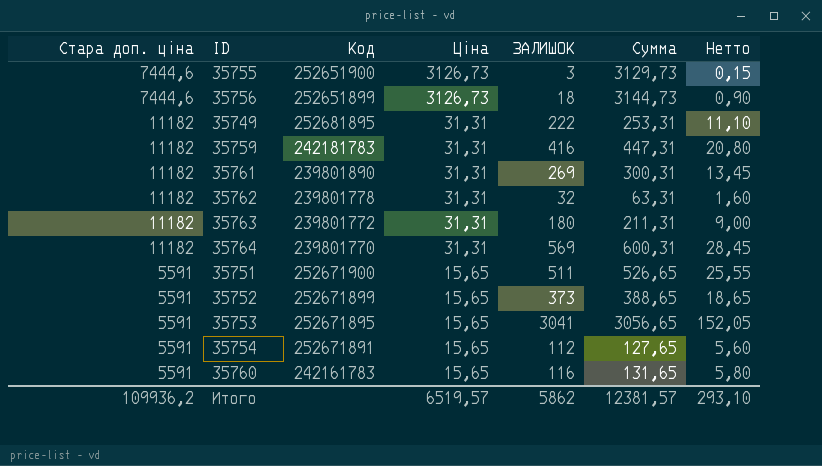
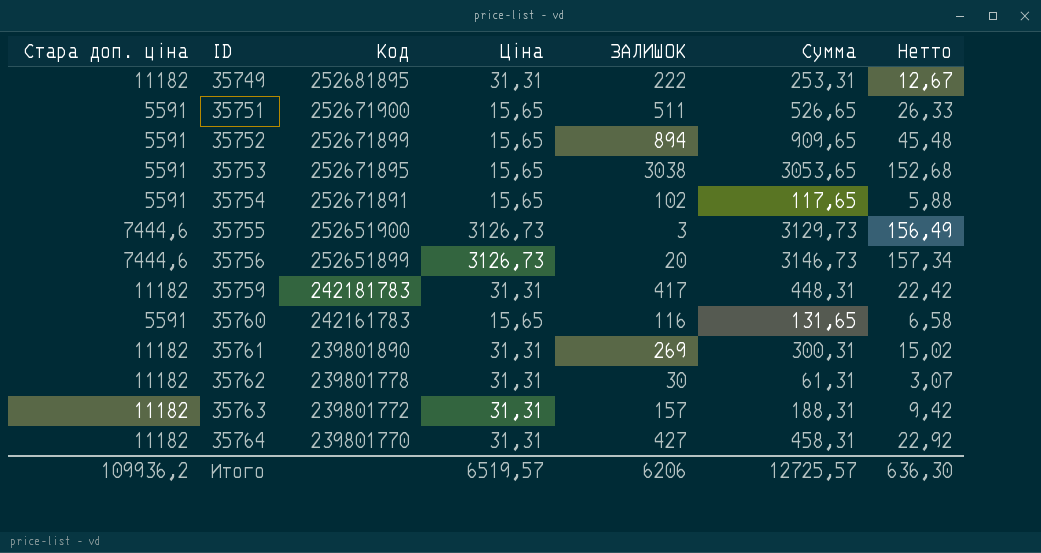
row order: Ціна descending -> ID ascending
column Нетто | formula: [ЗАЛИШОК] * 0,05 -> [Сумма] * 0,05
35752 | ЗАЛИШОК: 373 -> 894
35752 | Сумма: 388,65 -> 909,65
35753 | ЗАЛИШОК: 3041 -> 3038
35753 | Сумма: 3056,65 -> 3053,65
35754 | ЗАЛИШОК: 112 -> 102
35754 | Сумма: 127,65 -> 117,65
35756 | ЗАЛИШОК: 18 -> 20
35756 | Сумма: 3144,73 -> 3146,73
35759 | ЗАЛИШОК: 416 -> 417
35759 | Сумма: 447,31 -> 448,31
35762 | ЗАЛИШОК: 32 -> 30
35762 | Сумма: 63,31 -> 61,31
35763 | ЗАЛИШОК: 180 -> 157
35763 | Сумма: 211,31 -> 188,31
35764 | ЗАЛИШОК: 569 -> 427
35764 | Сумма: 600,31 -> 458,31
Итого | ЗАЛИШОК: 5862 -> 6206
Итого | Сумма: 12381,57 -> 12725,57
Итого | Нетто: 293,10 -> 636,30

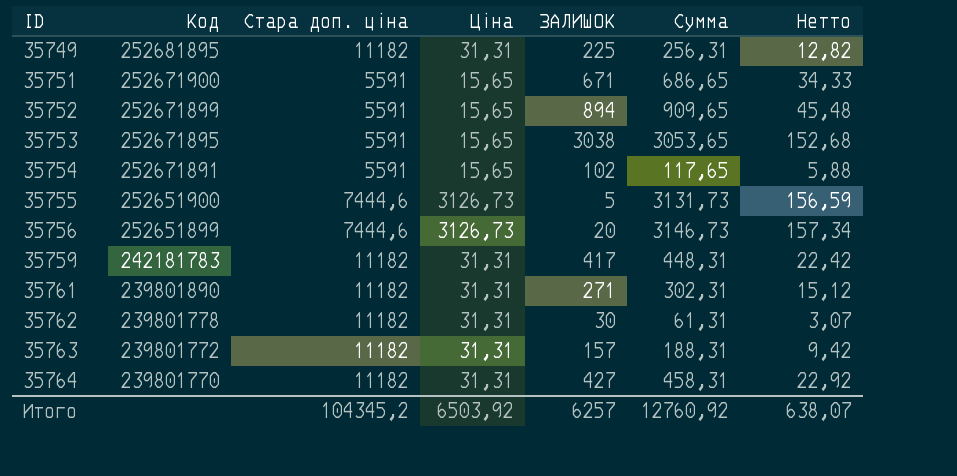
column Стара доп. ціна | position: 1 -> 3
row 35760: 5591 | 242161783 | 15,65 | 116 | 131,65 | 6,58 -> none
35749 | ЗАЛИШОК: 222 -> 225
35749 | Сумма: 253,31 -> 256,31
35749 | Нетто: 12,67 -> 12,82
35751 | ЗАЛИШОК: 511 -> 671
35751 | Сумма: 526,65 -> 686,65
35751 | Нетто: 26,33 -> 34,33
35755 | ЗАЛИШОК: 3 -> 5
35755 | Сумма: 3129,73 -> 3131,73
35755 | Нетто: 156,49 -> 156,59
35761 | ЗАЛИШОК: 269 -> 271
35761 | Сумма: 300,31 -> 302,31
35761 | Нетто: 15,02 -> 15,12
Итого | Стара доп. ціна: 109936,2 -> 104345,2
Итого | Ціна: 6519,57 -> 6503,92
Итого | ЗАЛИШОК: 6206 -> 6257
Итого | Сумма: 12725,57 -> 12760,92
Итого | Нетто: 636,30 -> 638,07

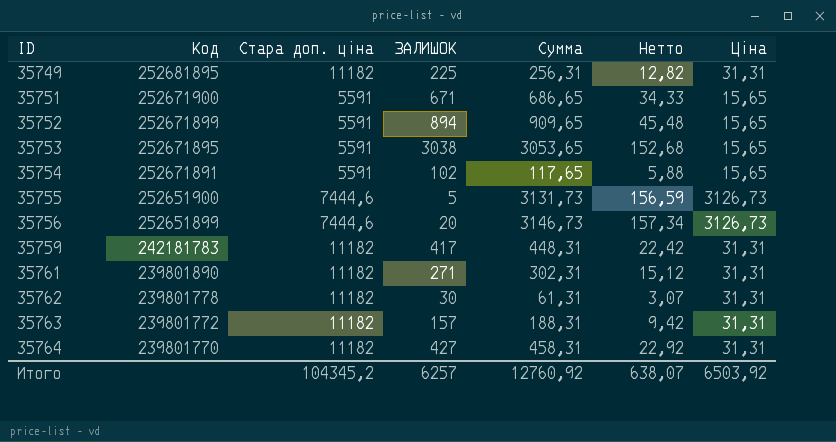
column Ціна | position: 4 -> 7

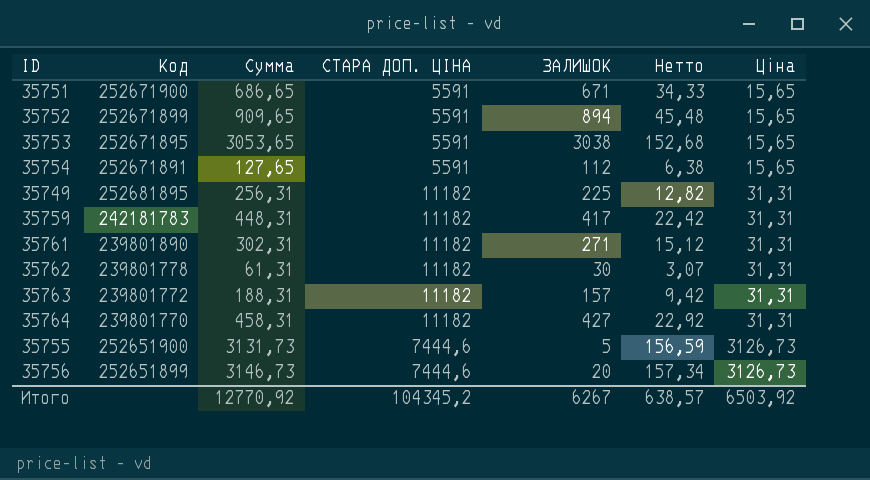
row order: ID ascending -> Ціна ascending
column Сумма | position: 5 -> 3
column name: Стара доп. ціна -> СТАРА ДОП. ЦІНА
35754 | Сумма: 117,65 -> 127,65
35754 | ЗАЛИШОК: 102 -> 112
35754 | Нетто: 5,88 -> 6,38
Итого | Сумма: 12760,92 -> 12770,92
Итого | ЗАЛИШОК: 6257 -> 6267
Итого | Нетто: 638,07 -> 638,57

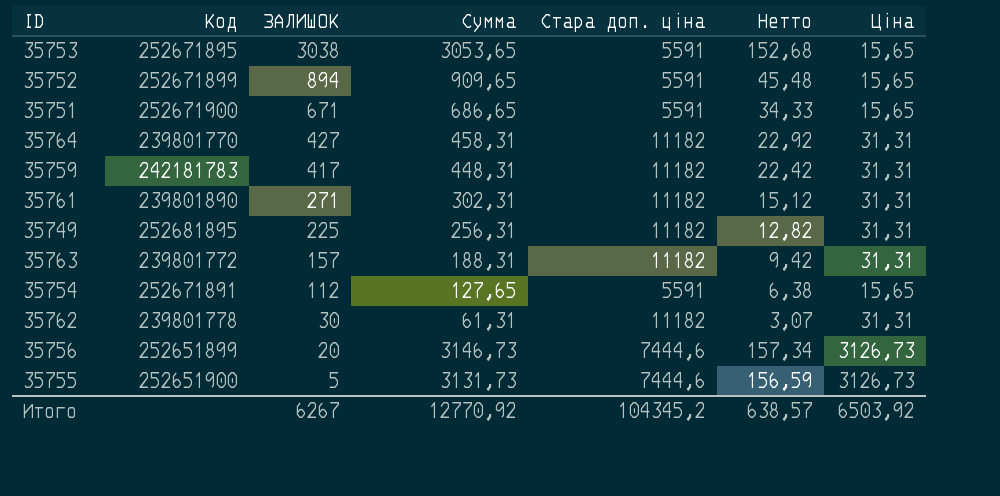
row order: Ціна ascending -> ЗАЛИШОК descending
column ЗАЛИШОК | position: 5 -> 3
column name: СТАРА ДОП. ЦІНА -> Стара доп. ціна

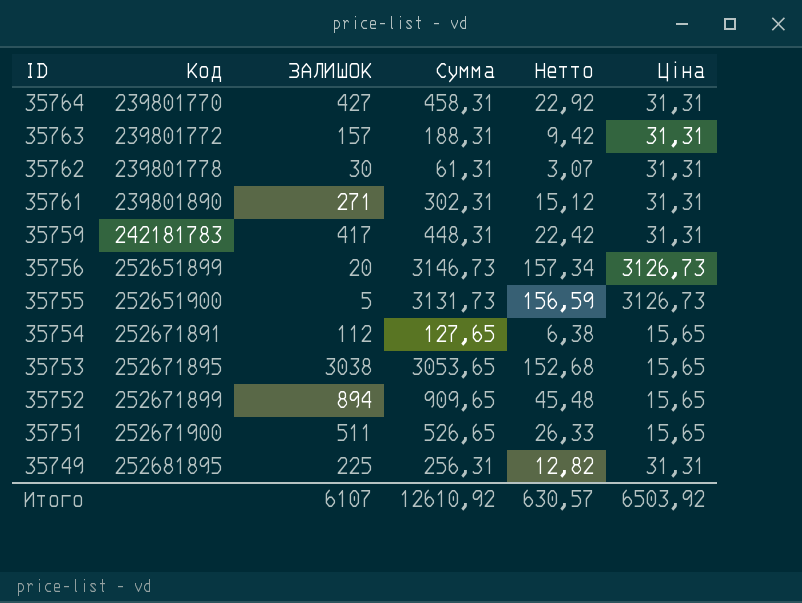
row order: ЗАЛИШОК descending -> ID descending
column Стара доп. ціна | position: 5 -> none
35751 | ЗАЛИШОК: 671 -> 511
35751 | Сумма: 686,65 -> 526,65
35751 | Нетто: 34,33 -> 26,33
Итого | ЗАЛИШОК: 6267 -> 6107
Итого | Сумма: 12770,92 -> 12610,92
Итого | Нетто: 638,57 -> 630,57

